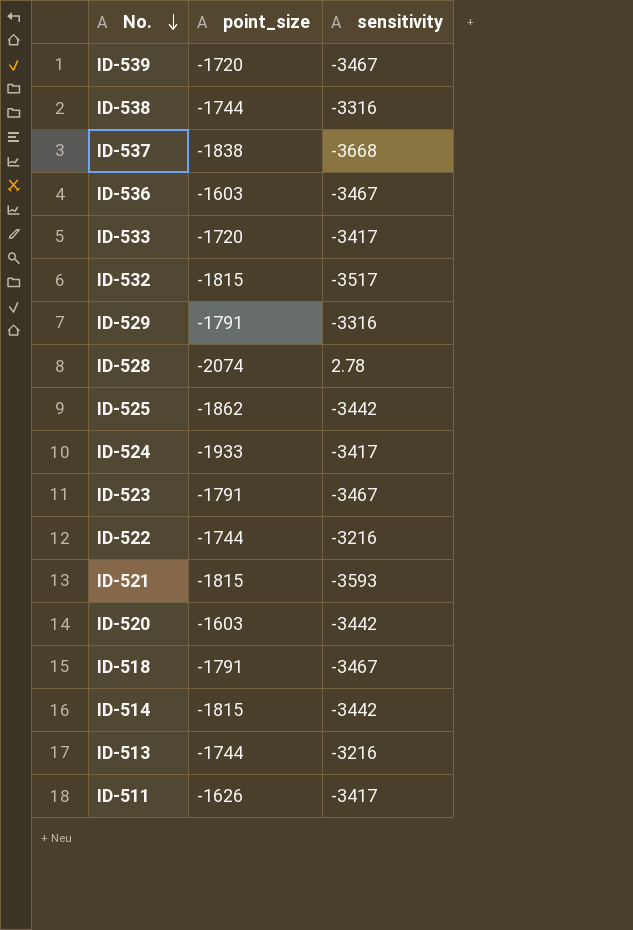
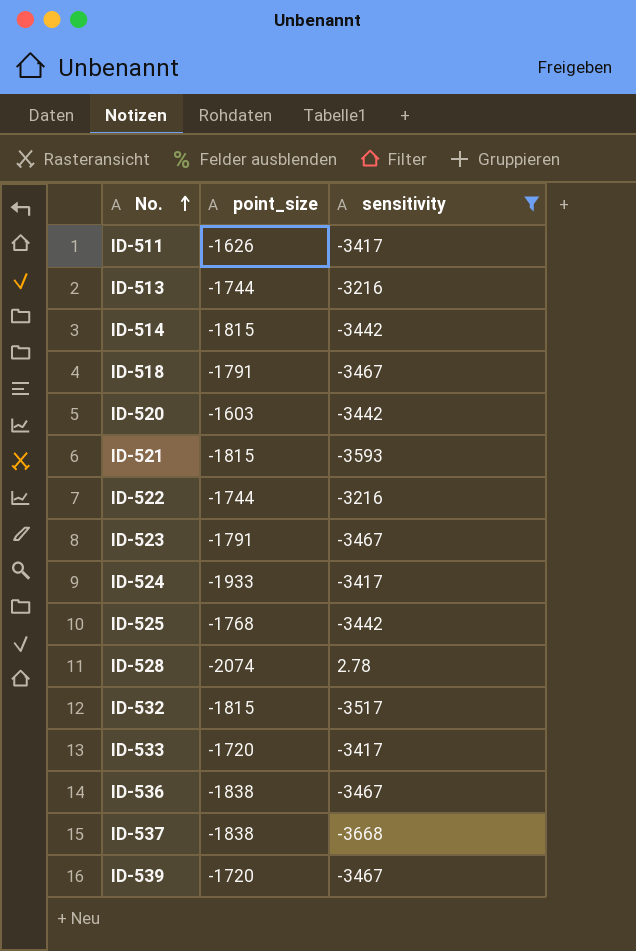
filter: none -> sensitivity != -3316
row order: No. descending -> No. ascending
ID-525 | point_size: -1862 -> -1768
ID-536 | point_size: -1603 -> -1838

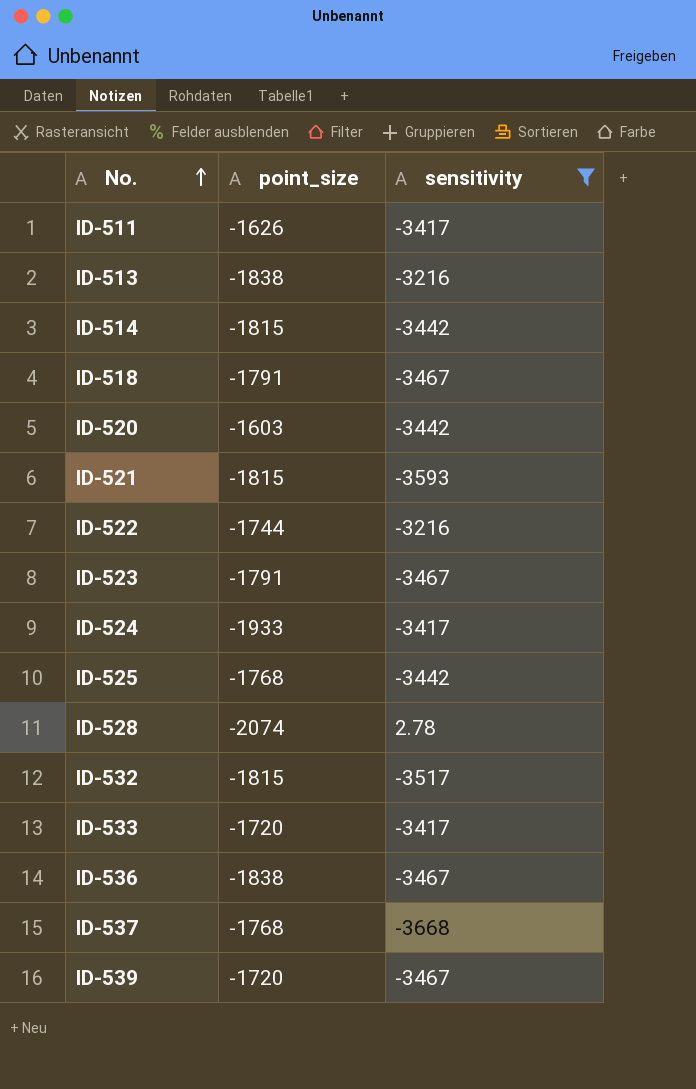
ID-513 | point_size: -1744 -> -1838
ID-537 | point_size: -1838 -> -1768

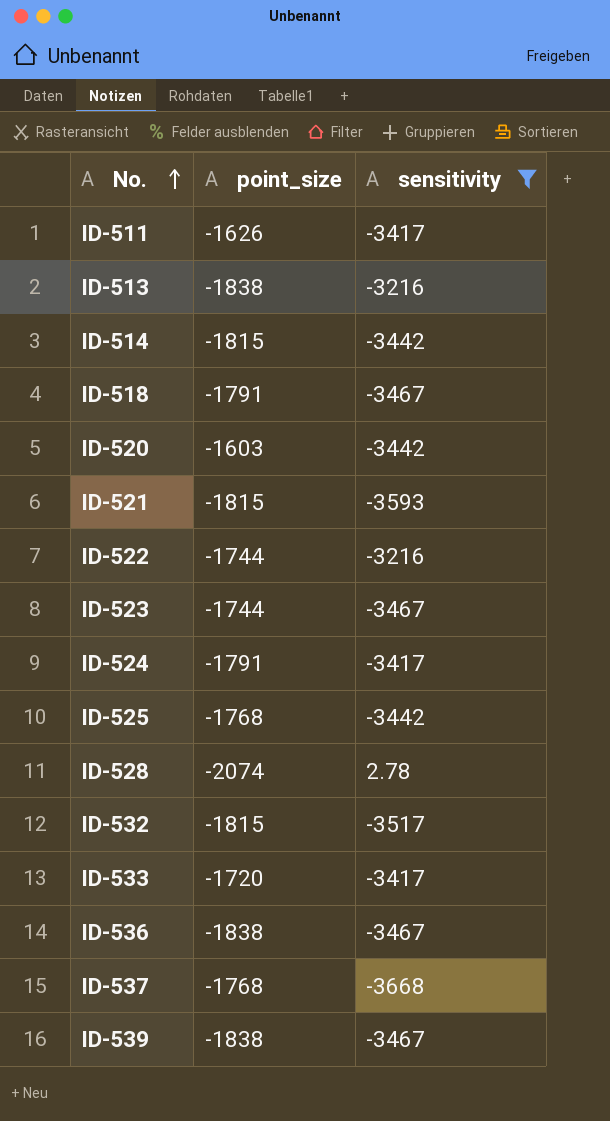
ID-523 | point_size: -1791 -> -1744
ID-524 | point_size: -1933 -> -1791
ID-539 | point_size: -1720 -> -1838

